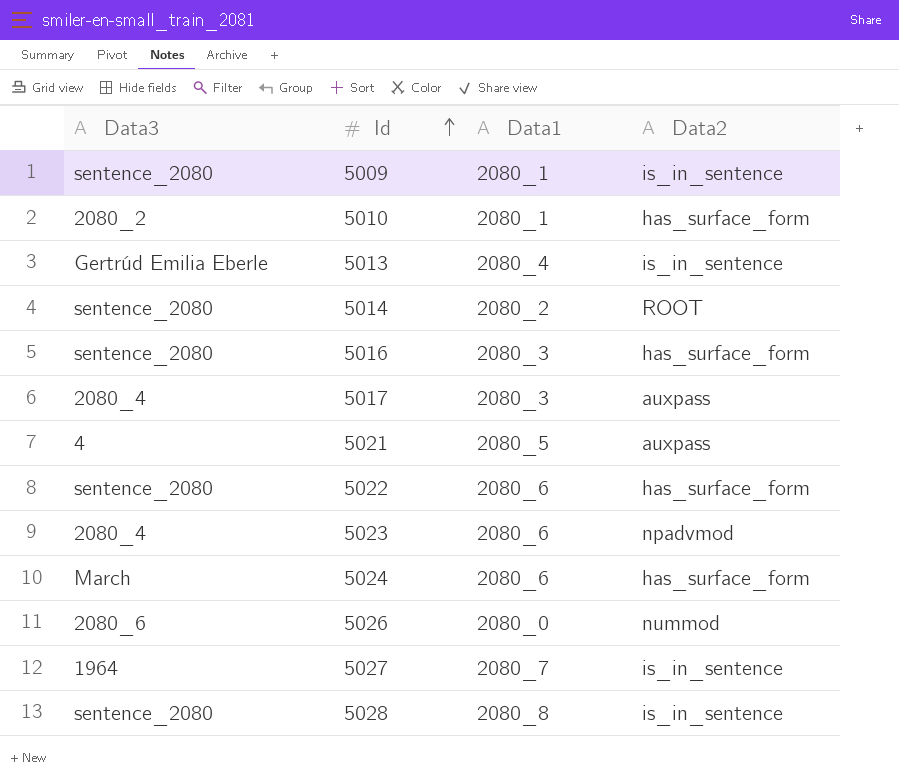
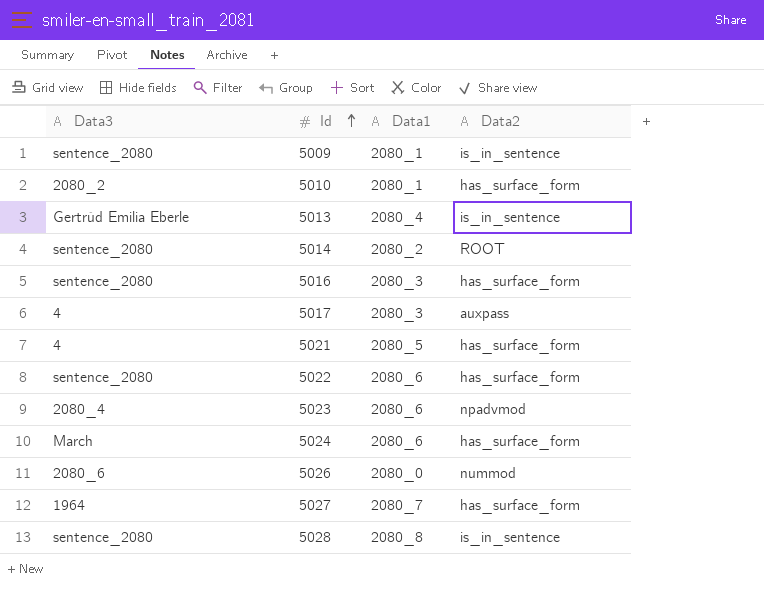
5017 | Data3: 2080_4 -> 4
5021 | Data2: auxpass -> has_surface_form
5027 | Data2: is_in_sentence -> has_surface_form

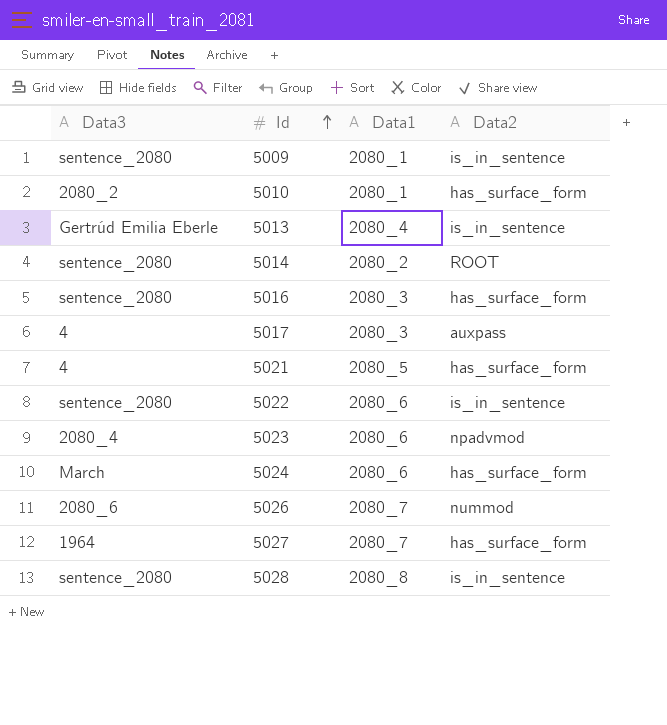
5022 | Data2: has_surface_form -> is_in_sentence
5026 | Data1: 2080_0 -> 2080_7

